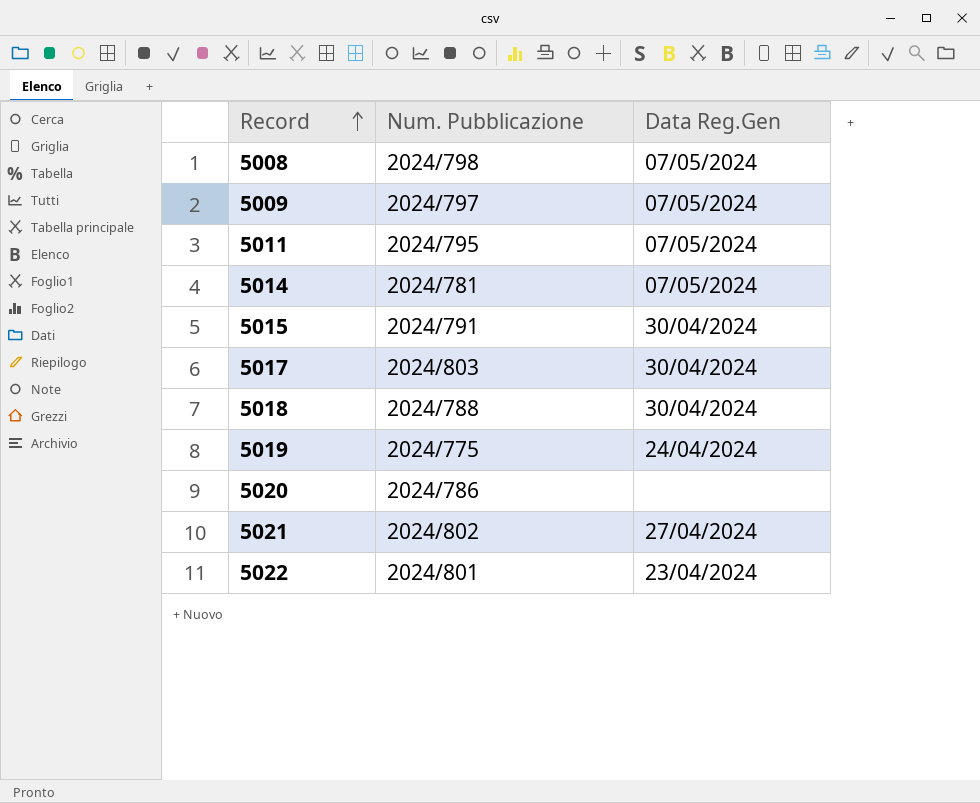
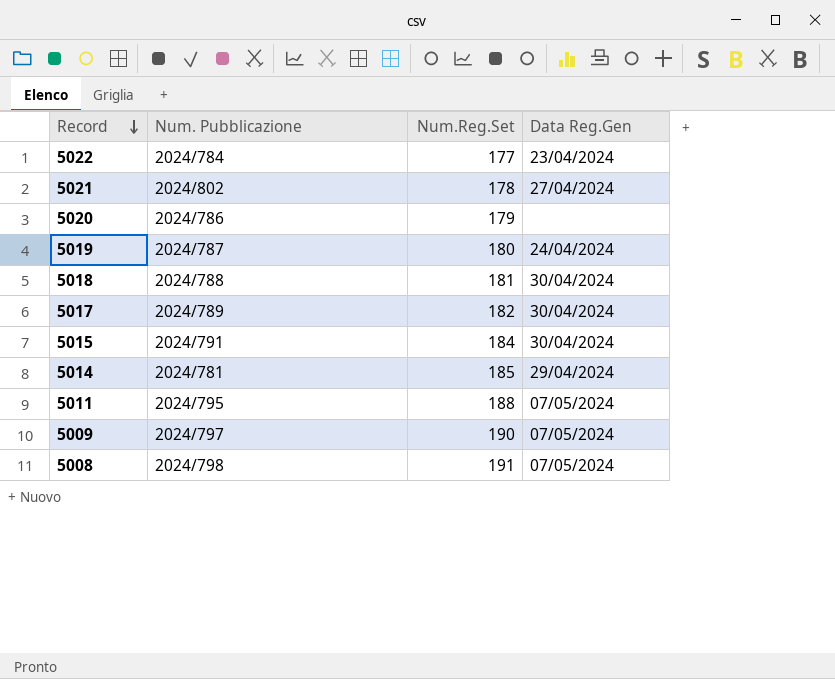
row order: Record ascending -> Record descending
column Num.Reg.Set | position: none -> 3
5022 | Num. Pubblicazione: 2024/801 -> 2024/784
5019 | Num. Pubblicazione: 2024/775 -> 2024/787
5017 | Num. Pubblicazione: 2024/803 -> 2024/789
5014 | Data Reg.Gen: 07/05/2024 -> 29/04/2024

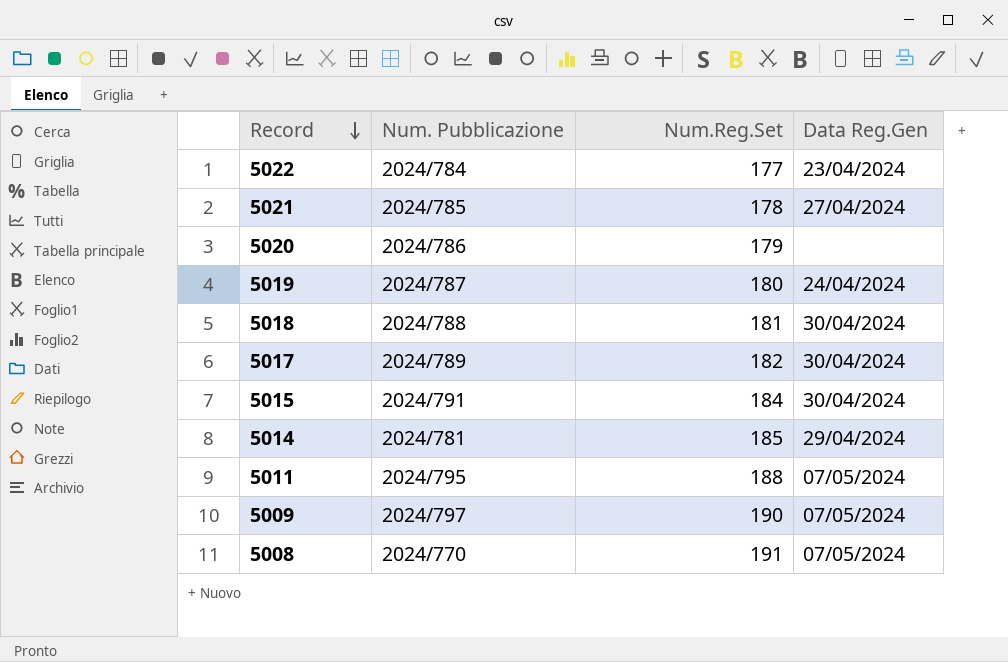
5021 | Num. Pubblicazione: 2024/802 -> 2024/785
5008 | Num. Pubblicazione: 2024/798 -> 2024/770

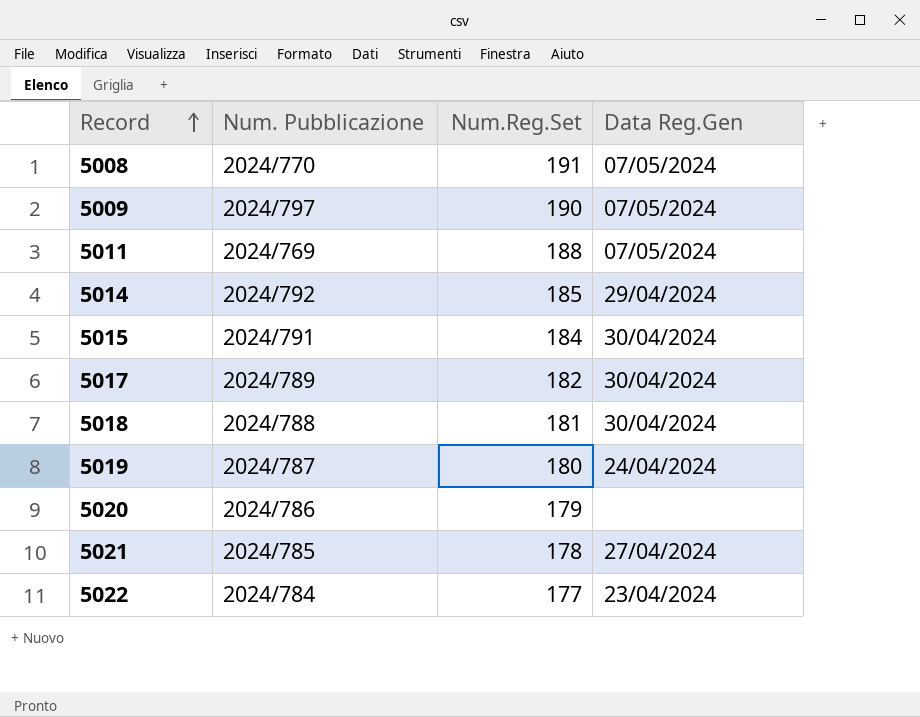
row order: Record descending -> Record ascending
5011 | Num. Pubblicazione: 2024/795 -> 2024/769
5014 | Num. Pubblicazione: 2024/781 -> 2024/792

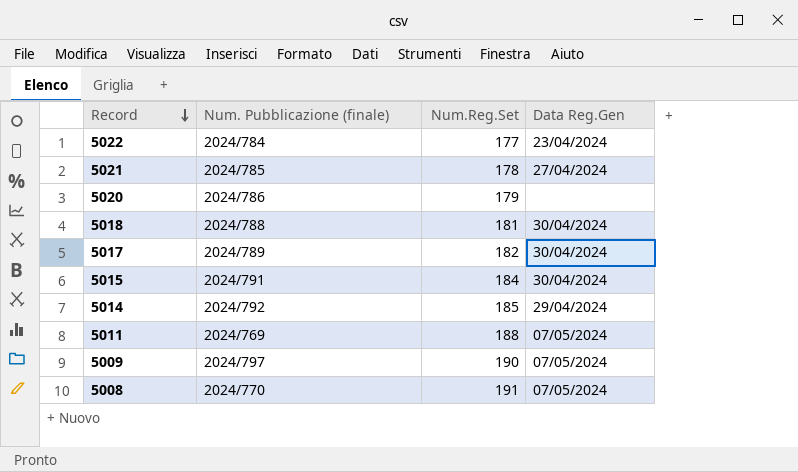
row order: Record ascending -> Record descending
column name: Num. Pubblicazione -> Num. Pubblicazione (finale)
row 5019: 2024/787 | 180 | 24/04/2024 -> none

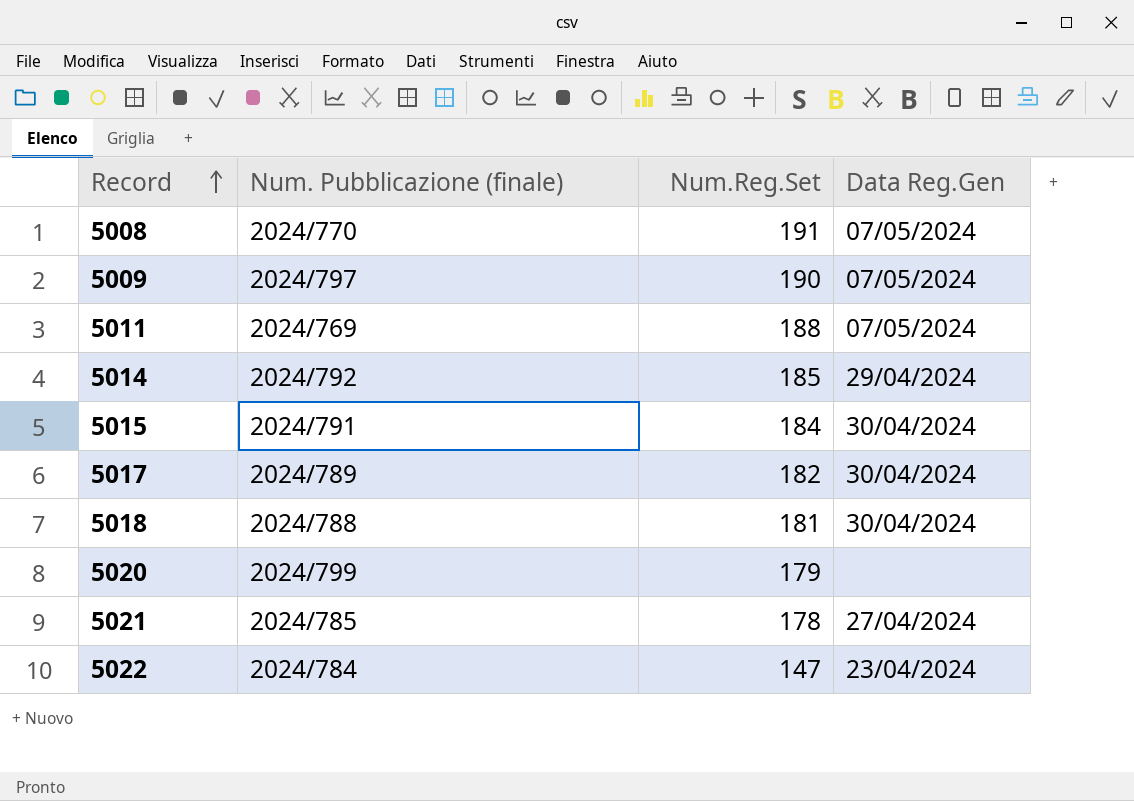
row order: Record descending -> Record ascending
5020 | Num. Pubblicazione (finale): 2024/786 -> 2024/799
5022 | Num.Reg.Set: 177 -> 147

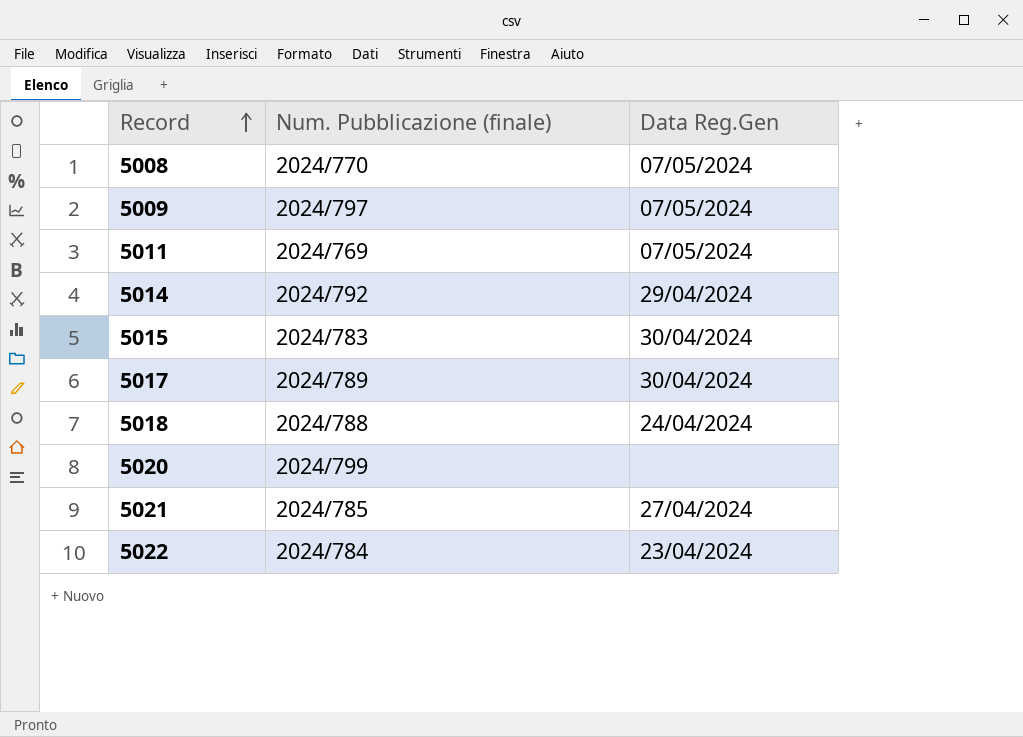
column Num.Reg.Set | position: 3 -> none
5015 | Num. Pubblicazione (finale): 2024/791 -> 2024/783
5018 | Data Reg.Gen: 30/04/2024 -> 24/04/2024

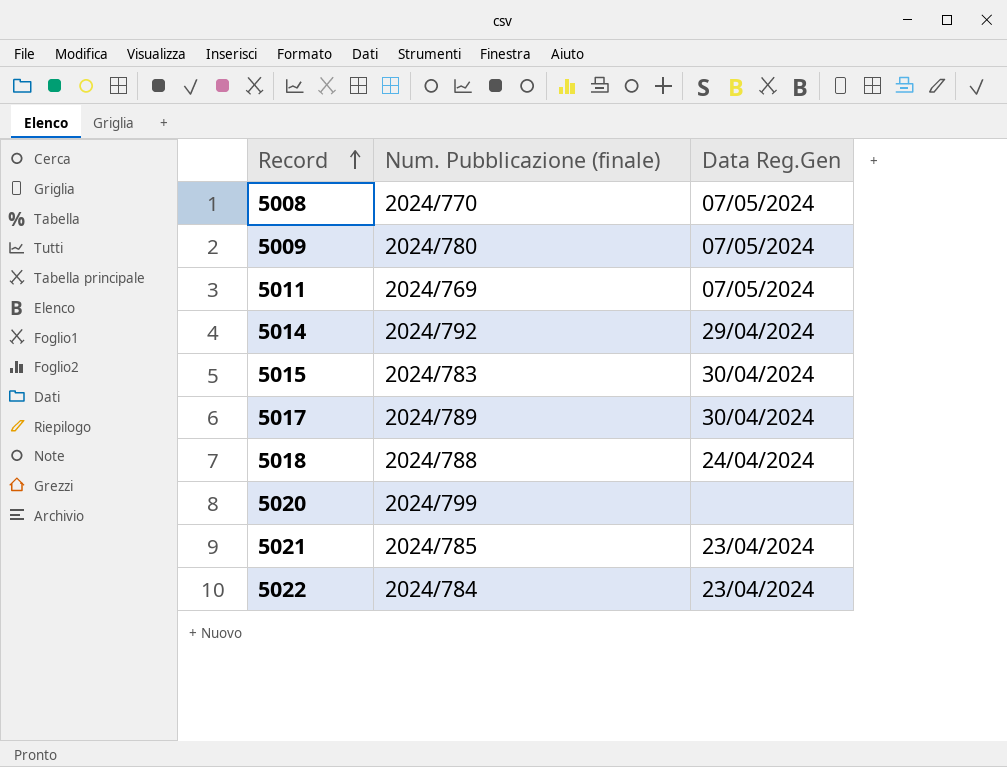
5009 | Num. Pubblicazione (finale): 2024/797 -> 2024/780
5021 | Data Reg.Gen: 27/04/2024 -> 23/04/2024

